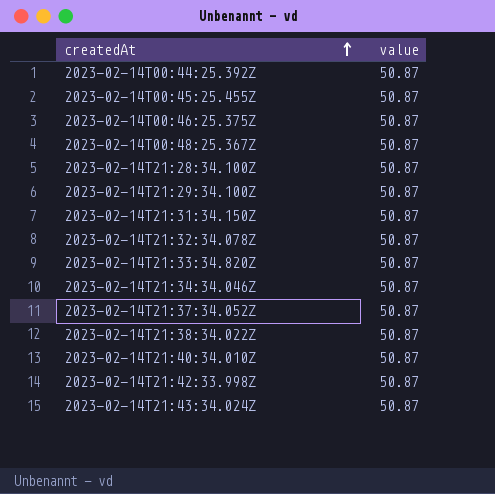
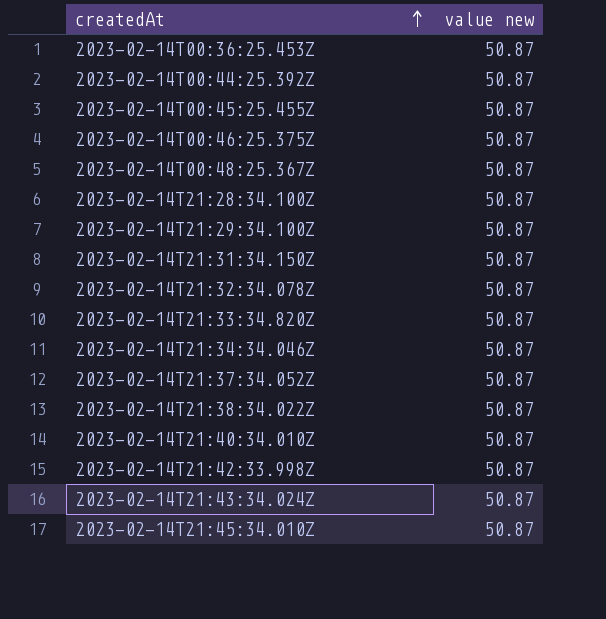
column name: value -> value new
row 2023-02-14T00:36:25.453Z: none -> 50.87
row 2023-02-14T21:45:34.010Z: none -> 50.87

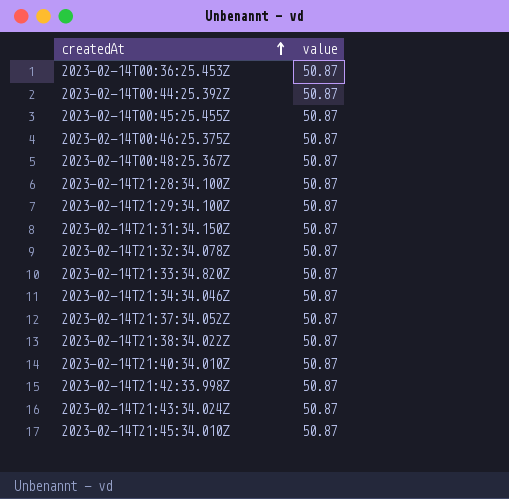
column name: value new -> value

